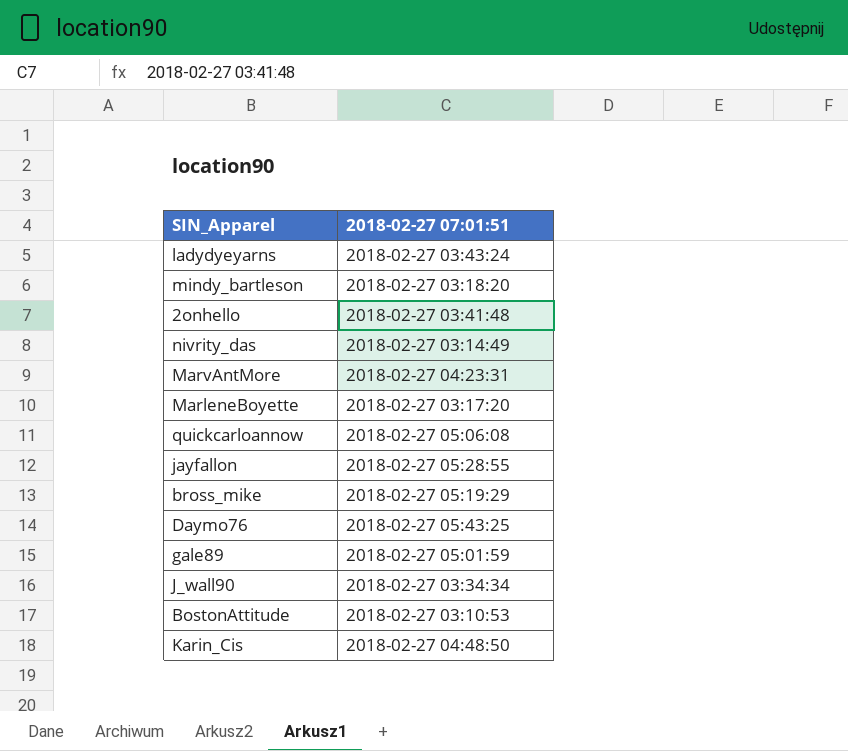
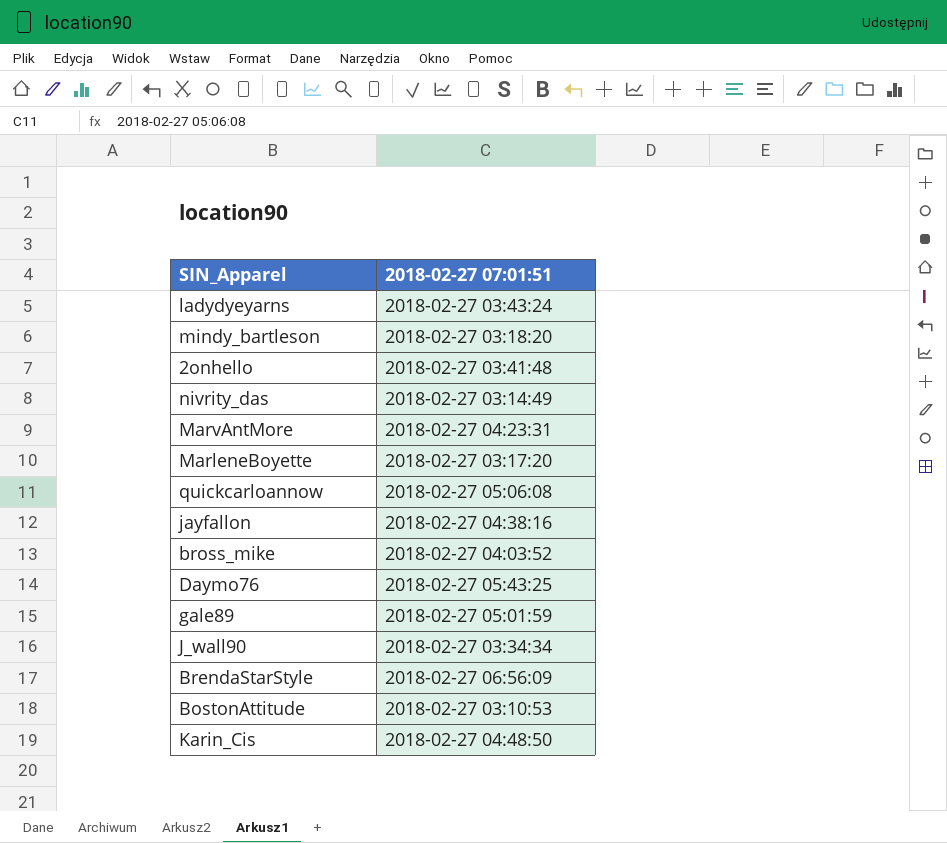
jayfallon | 2018-02-27 07:01:51: 2018-02-27 05:28:55 -> 2018-02-27 04:38:16
bross_mike | 2018-02-27 07:01:51: 2018-02-27 05:19:29 -> 2018-02-27 04:03:52
row BrendaStarStyle: none -> 2018-02-27 06:56:09

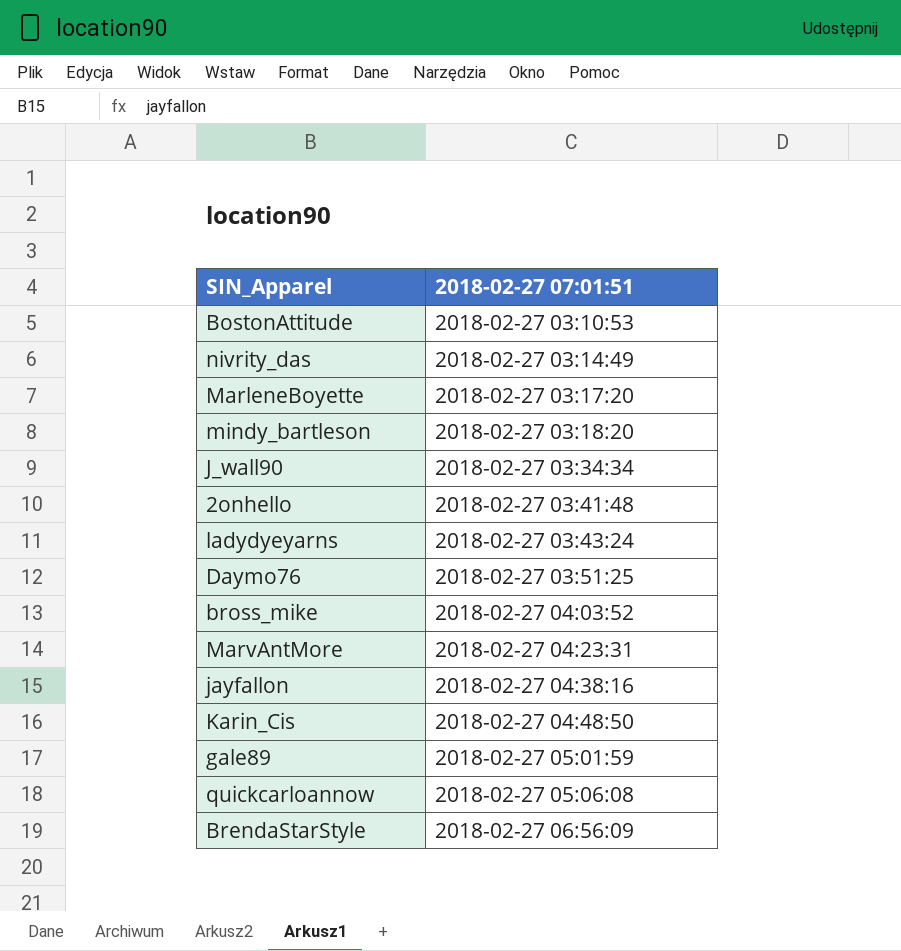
row order: none -> 2018-02-27 07:01:51 ascending
Daymo76 | 2018-02-27 07:01:51: 2018-02-27 05:43:25 -> 2018-02-27 03:51:25

